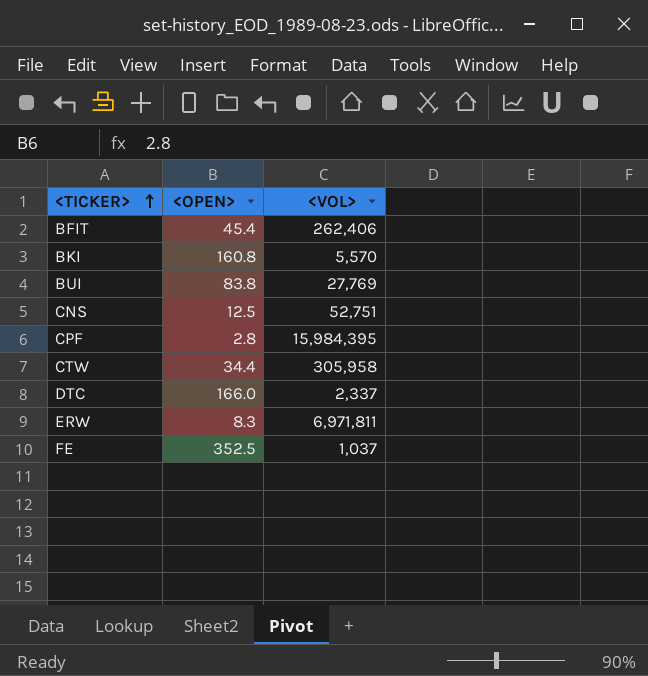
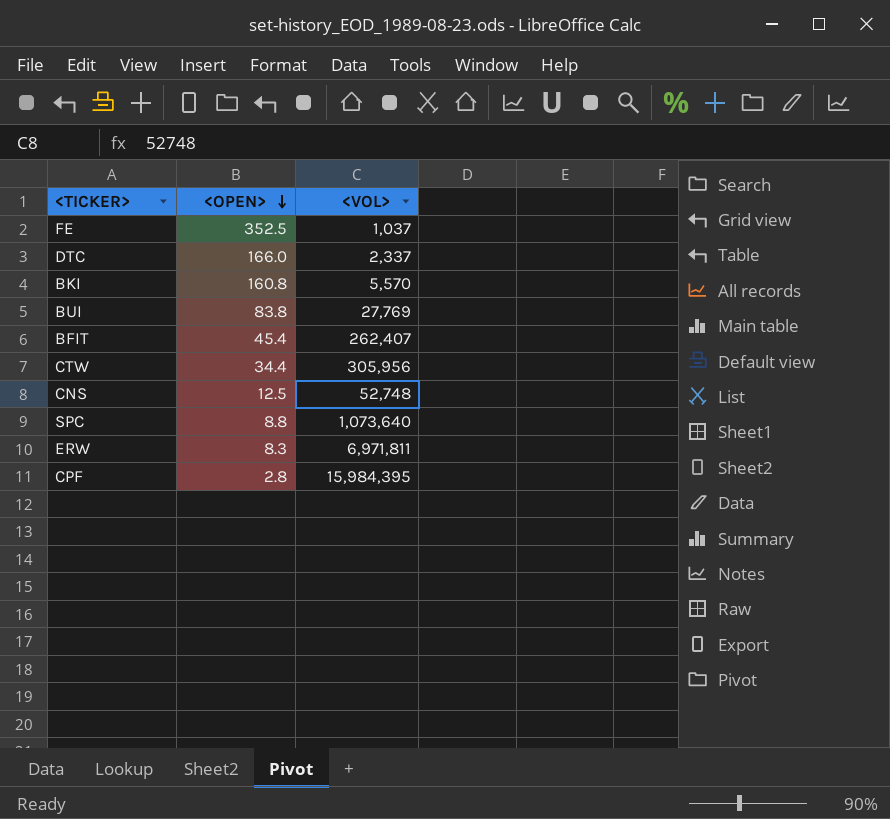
row order: <TICKER> ascending -> <OPEN> descending
BFIT | <VOL>: 262,406 -> 262,407
CTW | <VOL>: 305,958 -> 305,956
CNS | <VOL>: 52,751 -> 52,748
row SPC: none -> 8.8 | 1,073,640

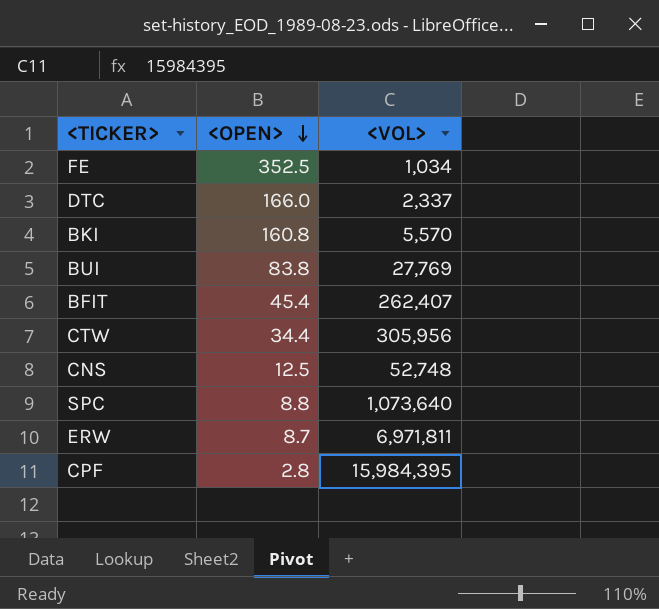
FE | <VOL>: 1,037 -> 1,034
ERW | <OPEN>: 8.3 -> 8.7

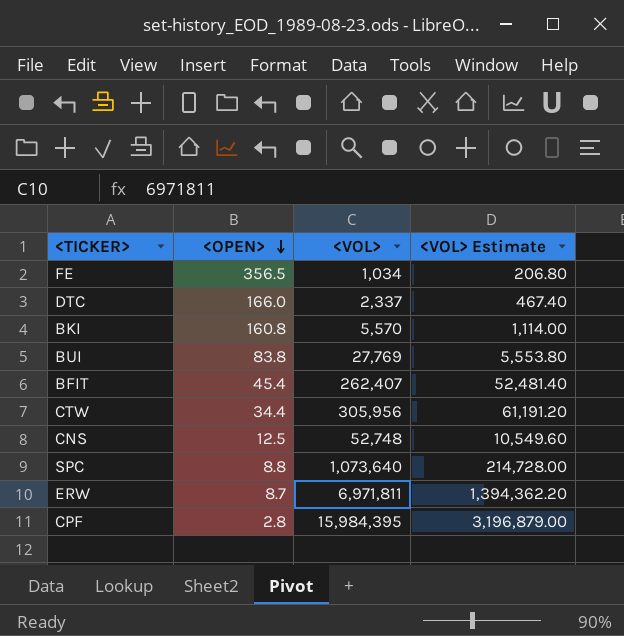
column <VOL> Estimate | formula: none -> [<VOL>] * 0.2
FE | <OPEN>: 352.5 -> 356.5

